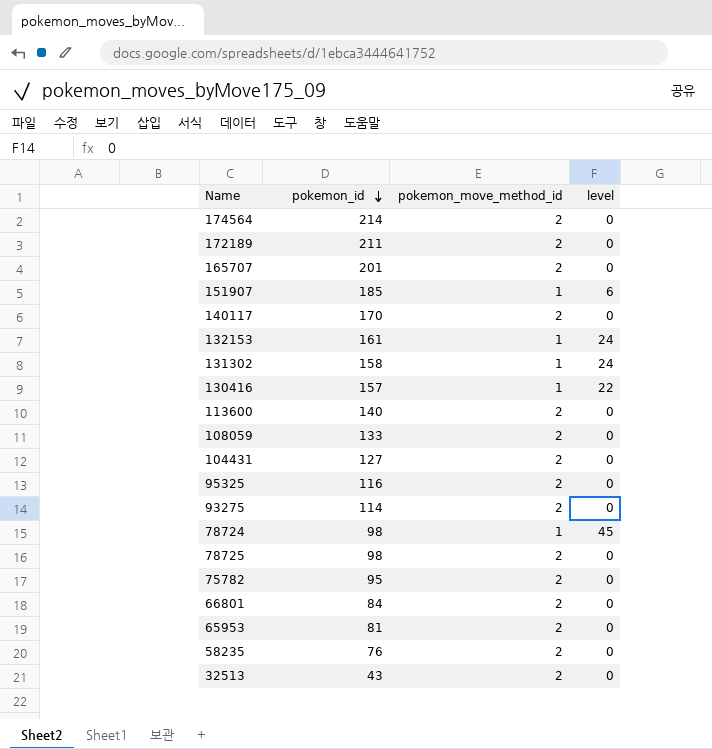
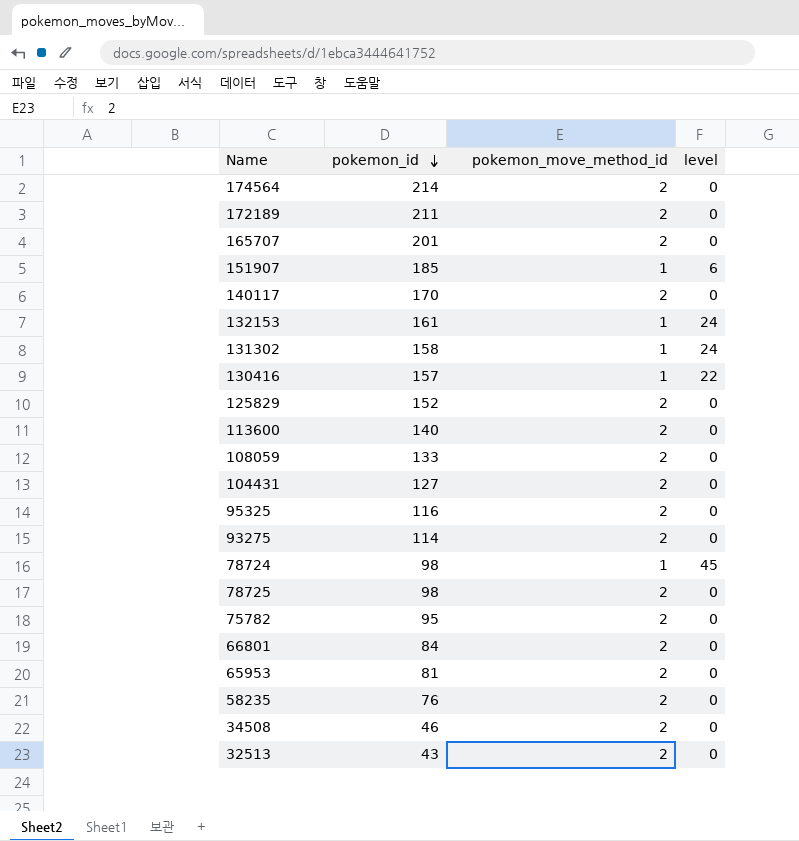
row 125829: none -> 152 | 2 | 0
row 34508: none -> 46 | 2 | 0

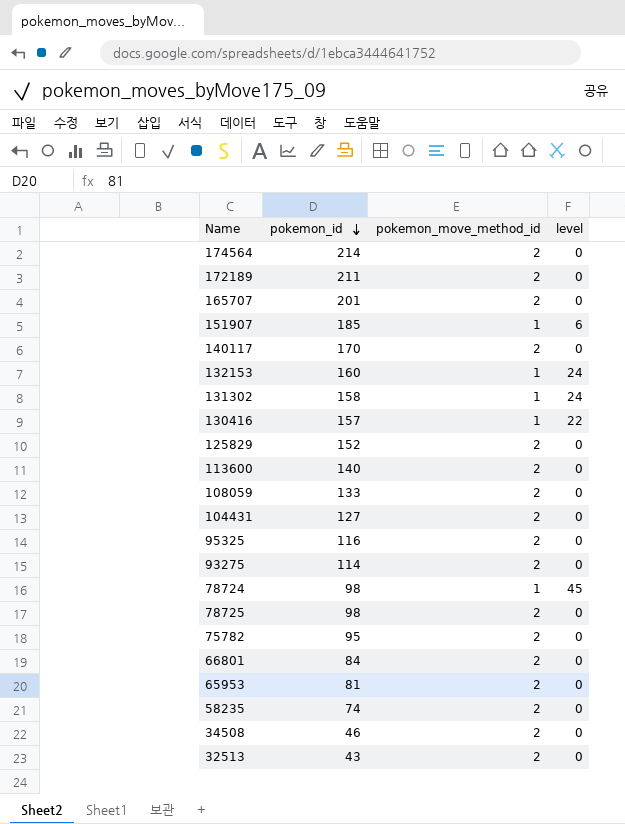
132153 | pokemon_id: 161 -> 160
58235 | pokemon_id: 76 -> 74

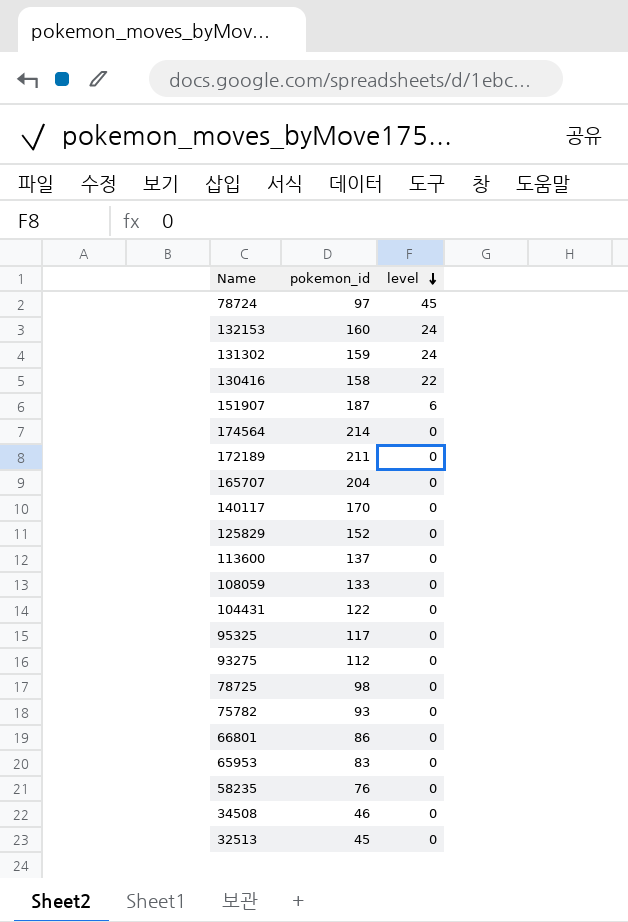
row order: pokemon_id descending -> level descending
column pokemon_move_method_id | position: 3 -> none
78724 | pokemon_id: 98 -> 97
131302 | pokemon_id: 158 -> 159
130416 | pokemon_id: 157 -> 158
151907 | pokemon_id: 185 -> 187
165707 | pokemon_id: 201 -> 204
113600 | pokemon_id: 140 -> 137
104431 | pokemon_id: 127 -> 122
95325 | pokemon_id: 116 -> 117
93275 | pokemon_id: 114 -> 112
75782 | pokemon_id: 95 -> 93
66801 | pokemon_id: 84 -> 86
65953 | pokemon_id: 81 -> 83
58235 | pokemon_id: 74 -> 76
32513 | pokemon_id: 43 -> 45

